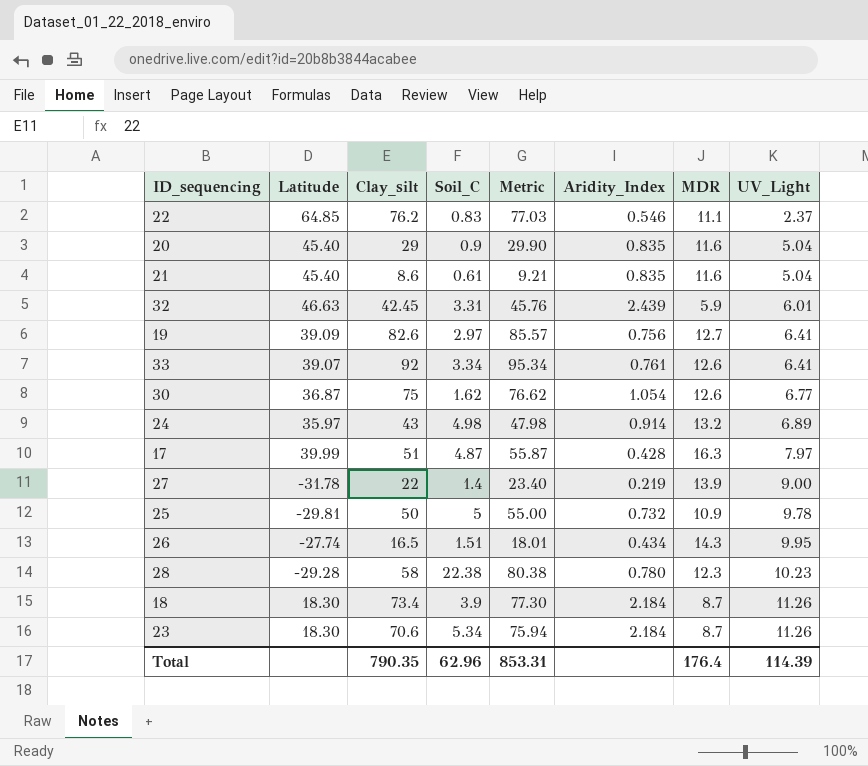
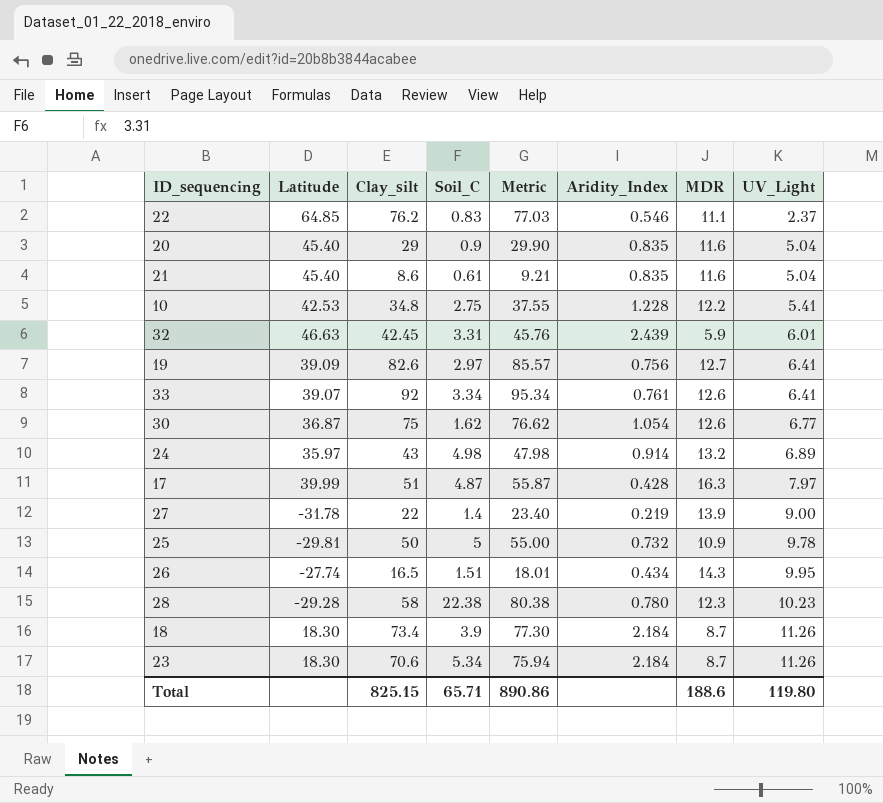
row 10: none -> 42.53 | 34.8 | 2.75 | 37.55 | 1.228 | 12.2 | 5.41
Total | Clay_silt: 790.35 -> 825.15
Total | Soil_C: 62.96 -> 65.71
Total | Metric: 853.31 -> 890.86
Total | MDR: 176.4 -> 188.6
Total | UV_Light: 114.39 -> 119.80

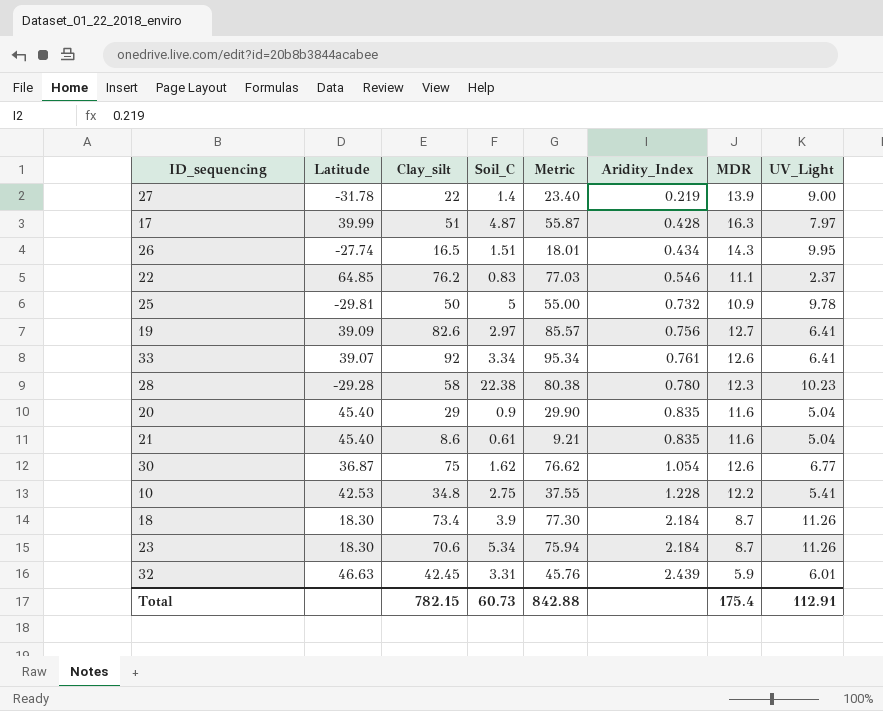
row order: UV_Light ascending -> Aridity_Index ascending
row 24: 35.97 | 43 | 4.98 | 47.98 | 0.914 | 13.2 | 6.89 -> none
Total | Clay_silt: 825.15 -> 782.15
Total | Soil_C: 65.71 -> 60.73
Total | Metric: 890.86 -> 842.88
Total | MDR: 188.6 -> 175.4
Total | UV_Light: 119.80 -> 112.91

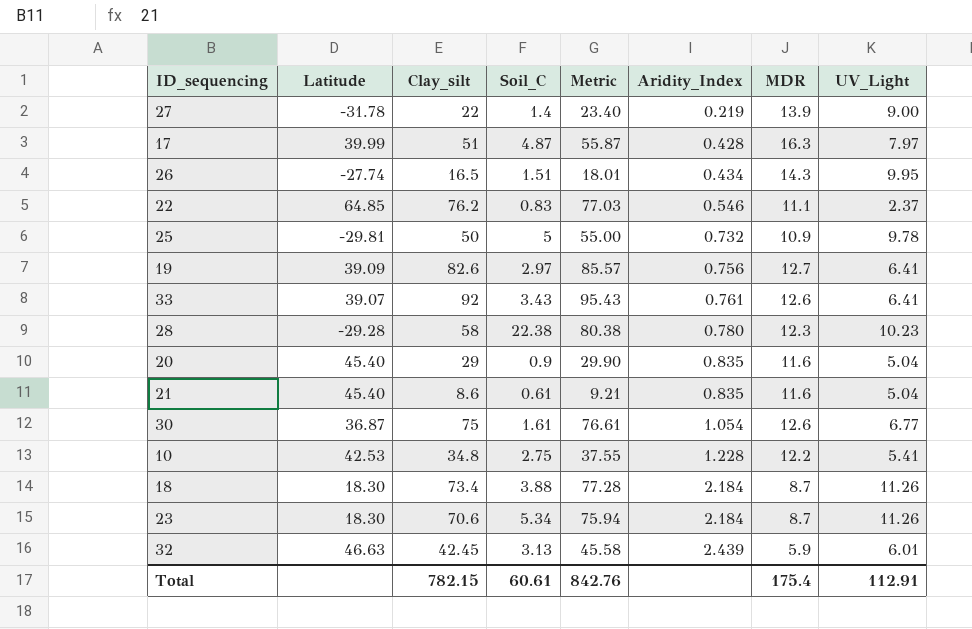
33 | Soil_C: 3.34 -> 3.43
33 | Metric: 95.34 -> 95.43
30 | Soil_C: 1.62 -> 1.61
30 | Metric: 76.62 -> 76.61
18 | Soil_C: 3.9 -> 3.88
18 | Metric: 77.30 -> 77.28
32 | Soil_C: 3.31 -> 3.13
32 | Metric: 45.76 -> 45.58
Total | Soil_C: 60.73 -> 60.61
Total | Metric: 842.88 -> 842.76

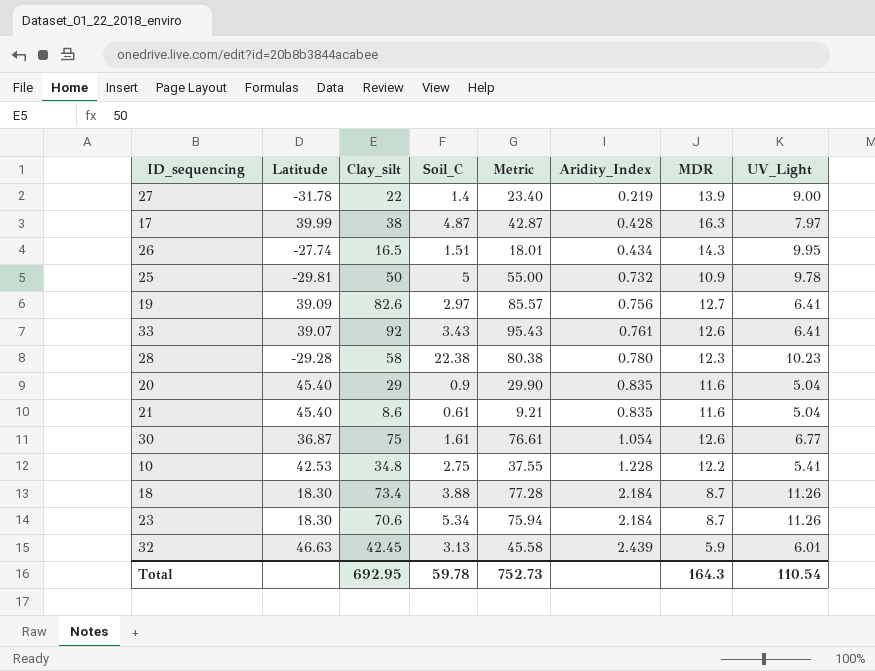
row 22: 64.85 | 76.2 | 0.83 | 77.03 | 0.546 | 11.1 | 2.37 -> none
17 | Clay_silt: 51 -> 38
17 | Metric: 55.87 -> 42.87
Total | Clay_silt: 782.15 -> 692.95
Total | Soil_C: 60.61 -> 59.78
Total | Metric: 842.76 -> 752.73
Total | MDR: 175.4 -> 164.3
Total | UV_Light: 112.91 -> 110.54

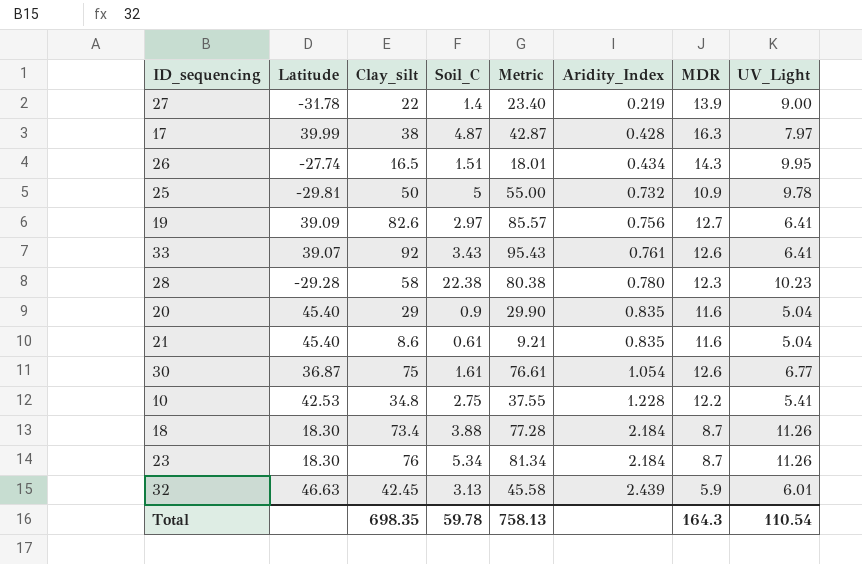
23 | Clay_silt: 70.6 -> 76
23 | Metric: 75.94 -> 81.34
Total | Clay_silt: 692.95 -> 698.35
Total | Metric: 752.73 -> 758.13

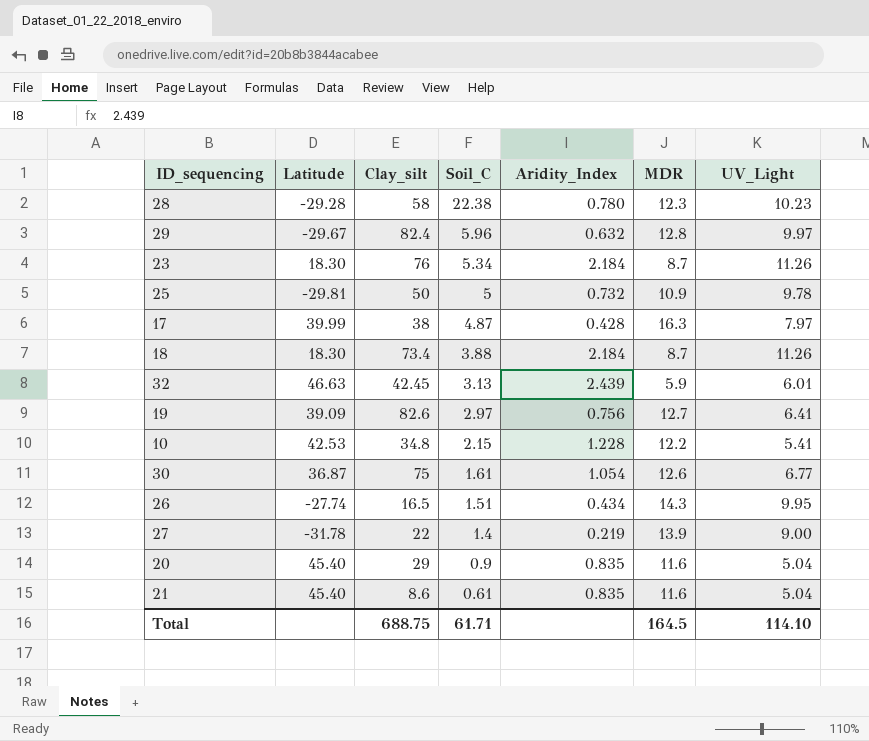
row order: Aridity_Index ascending -> Soil_C descending
column Metric | formula: [Clay_silt] + [Soil_C] -> none
row 33: 39.07 | 92 | 3.43 | 95.43 | 0.761 | 12.6 | 6.41 -> none
row 29: none -> -29.67 | 82.4 | 5.96 | 0.632 | 12.8 | 9.97
10 | Soil_C: 2.75 -> 2.15
Total | Clay_silt: 698.35 -> 688.75
Total | Soil_C: 59.78 -> 61.71
Total | MDR: 164.3 -> 164.5
Total | UV_Light: 110.54 -> 114.10

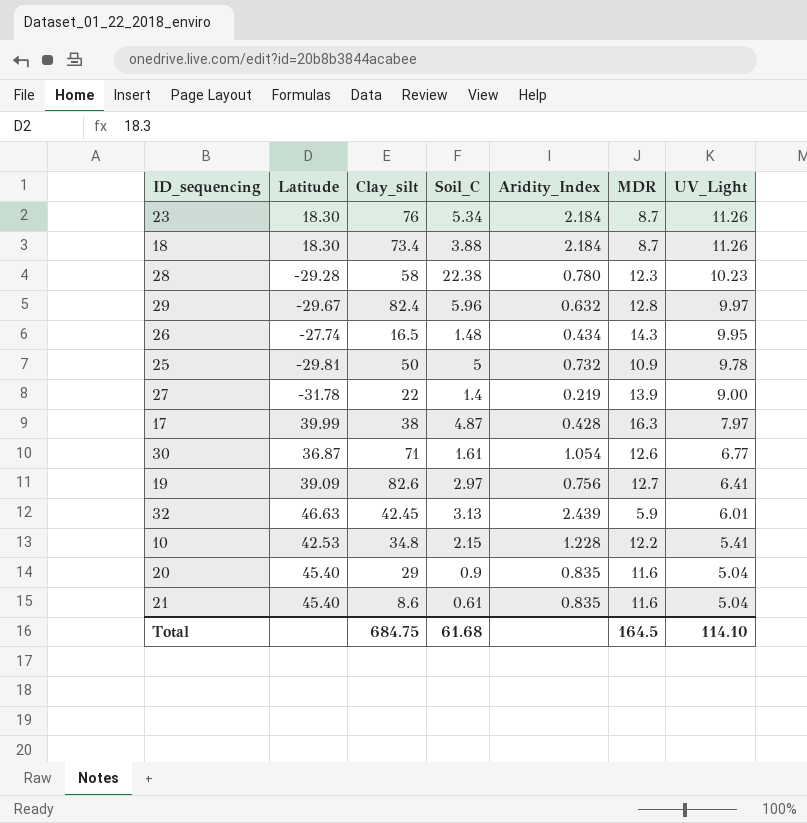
row order: Soil_C descending -> UV_Light descending
26 | Soil_C: 1.51 -> 1.48
30 | Clay_silt: 75 -> 71
Total | Clay_silt: 688.75 -> 684.75
Total | Soil_C: 61.71 -> 61.68

